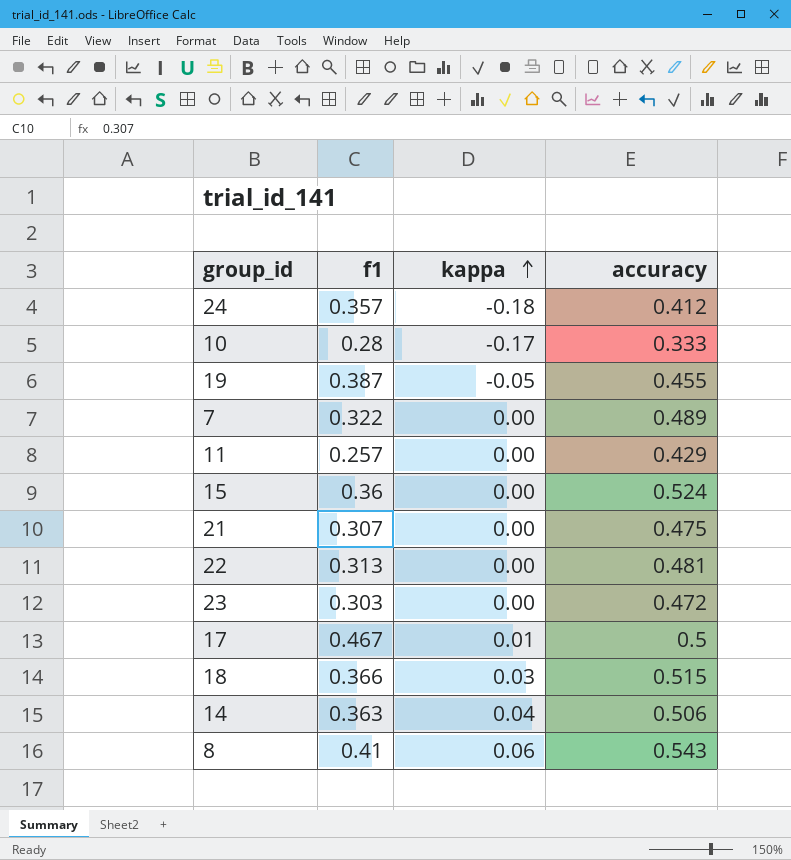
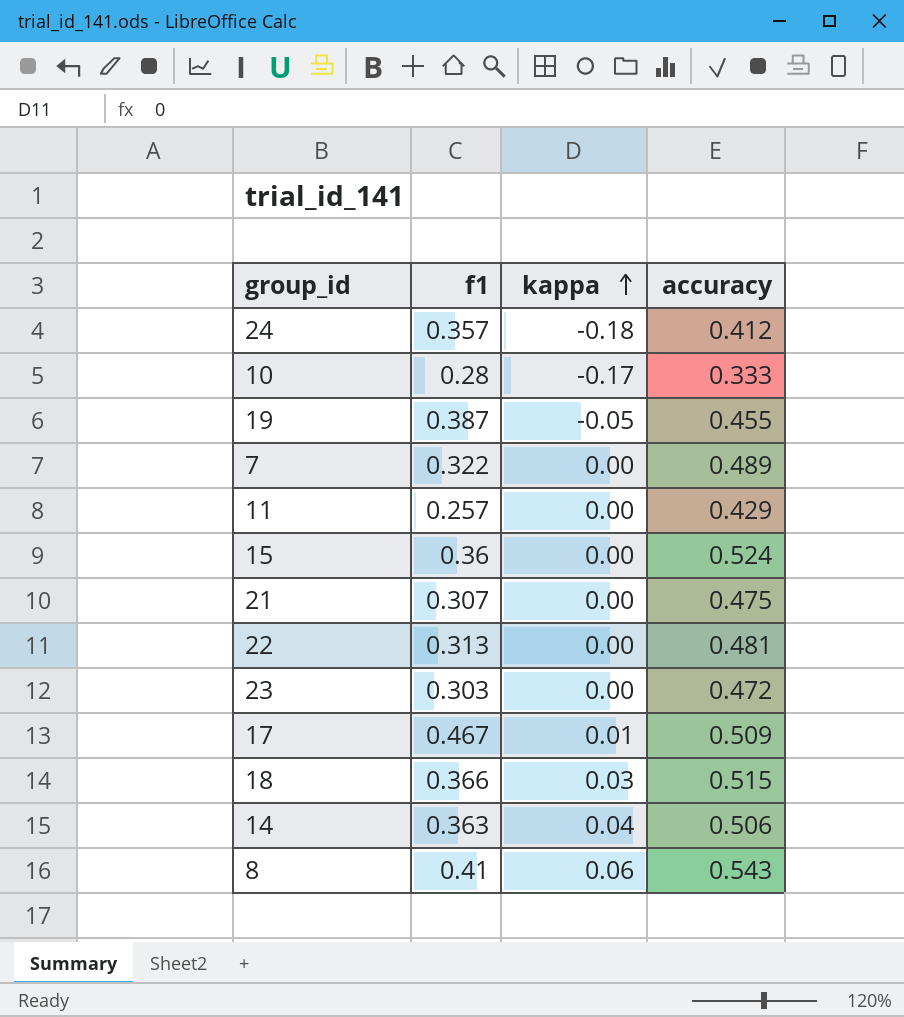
17 | accuracy: 0.5 -> 0.509

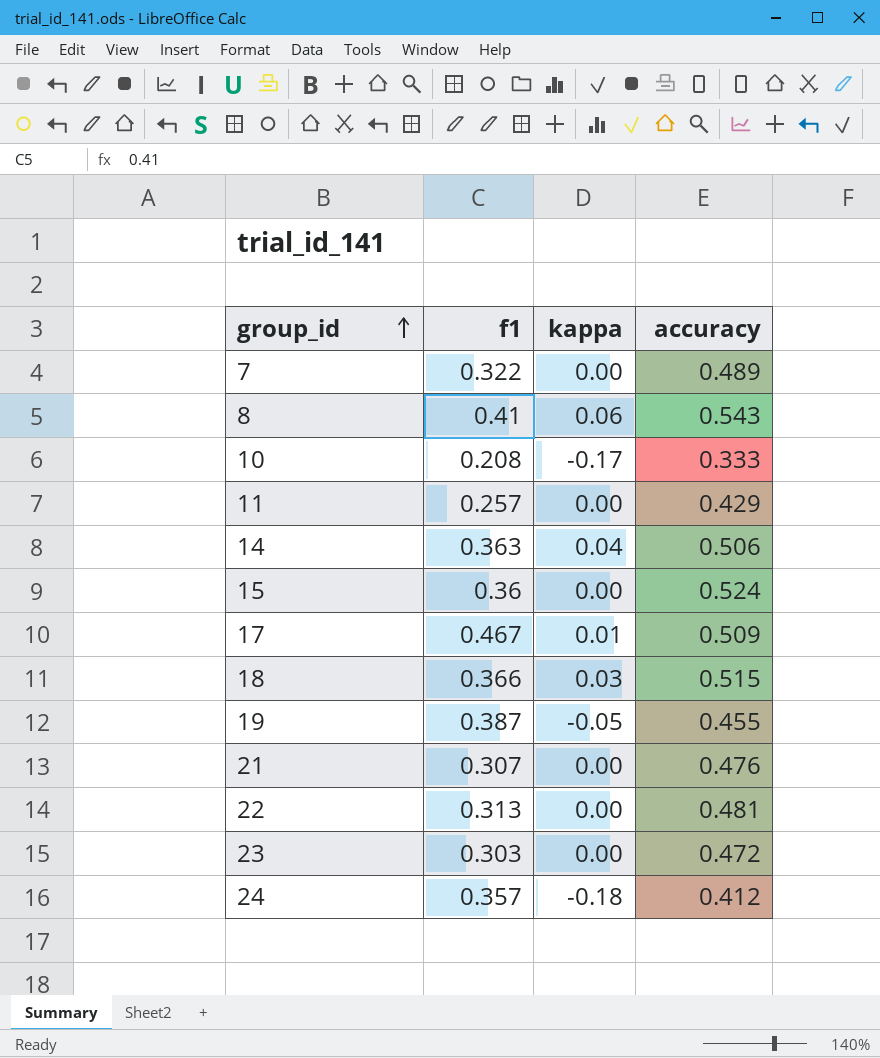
row order: kappa ascending -> group_id ascending
10 | f1: 0.28 -> 0.208
21 | accuracy: 0.475 -> 0.476

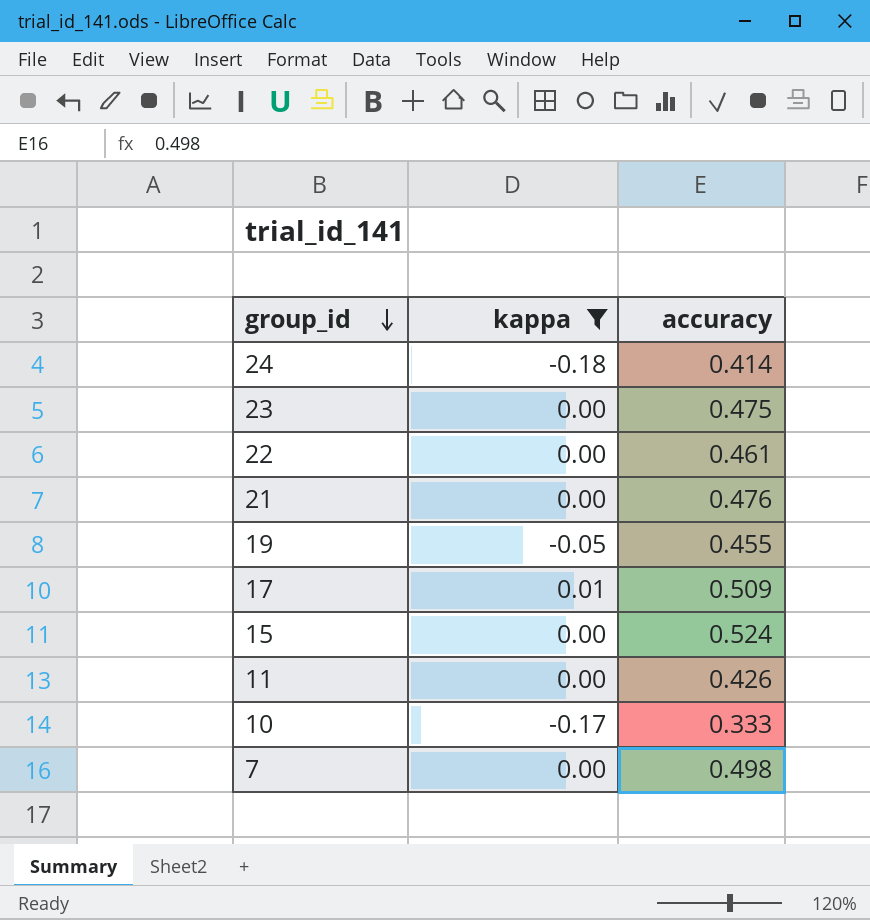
filter: none -> kappa <= 0.01
row order: group_id ascending -> group_id descending
column f1 | position: 2 -> none
24 | accuracy: 0.412 -> 0.414
23 | accuracy: 0.472 -> 0.475
22 | accuracy: 0.481 -> 0.461
11 | accuracy: 0.429 -> 0.426
7 | accuracy: 0.489 -> 0.498

